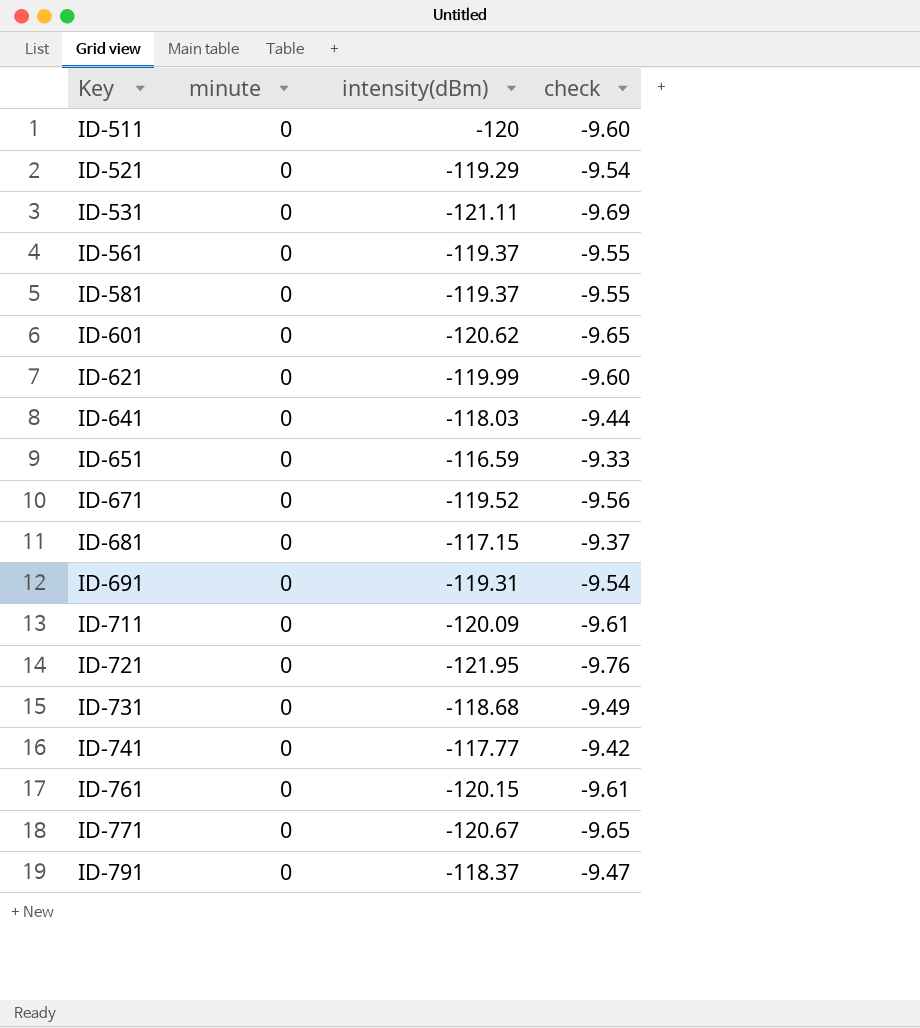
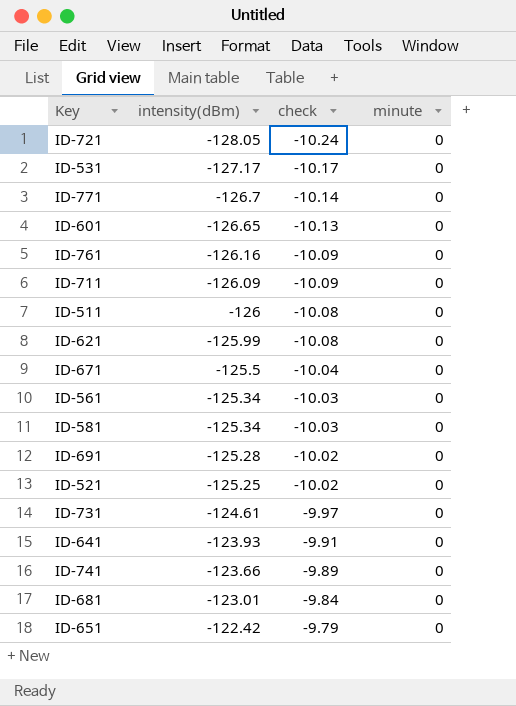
row order: Key ascending -> intensity(dBm) ascending
column minute | position: 2 -> 4
row ID-791: 0 | -118.37 | -9.47 -> none
ID-721 | intensity(dBm): -121.95 -> -128.05
ID-721 | check: -9.76 -> -10.24
ID-531 | intensity(dBm): -121.11 -> -127.17
ID-531 | check: -9.69 -> -10.17
ID-771 | intensity(dBm): -120.67 -> -126.7
ID-771 | check: -9.65 -> -10.14
ID-601 | intensity(dBm): -120.62 -> -126.65
ID-601 | check: -9.65 -> -10.13
ID-761 | intensity(dBm): -120.15 -> -126.16
ID-761 | check: -9.61 -> -10.09
ID-711 | intensity(dBm): -120.09 -> -126.09
ID-711 | check: -9.61 -> -10.09
ID-511 | intensity(dBm): -120 -> -126
ID-511 | check: -9.60 -> -10.08
ID-621 | intensity(dBm): -119.99 -> -125.99
ID-621 | check: -9.60 -> -10.08
ID-671 | intensity(dBm): -119.52 -> -125.5
ID-671 | check: -9.56 -> -10.04
ID-561 | intensity(dBm): -119.37 -> -125.34
ID-561 | check: -9.55 -> -10.03
ID-581 | intensity(dBm): -119.37 -> -125.34
ID-581 | check: -9.55 -> -10.03
ID-691 | intensity(dBm): -119.31 -> -125.28
ID-691 | check: -9.54 -> -10.02
ID-521 | intensity(dBm): -119.29 -> -125.25
ID-521 | check: -9.54 -> -10.02
ID-731 | intensity(dBm): -118.68 -> -124.61
ID-731 | check: -9.49 -> -9.97
ID-641 | intensity(dBm): -118.03 -> -123.93
ID-641 | check: -9.44 -> -9.91
ID-741 | intensity(dBm): -117.77 -> -123.66
ID-741 | check: -9.42 -> -9.89
ID-681 | intensity(dBm): -117.15 -> -123.01
ID-681 | check: -9.37 -> -9.84
ID-651 | intensity(dBm): -116.59 -> -122.42
ID-651 | check: -9.33 -> -9.79

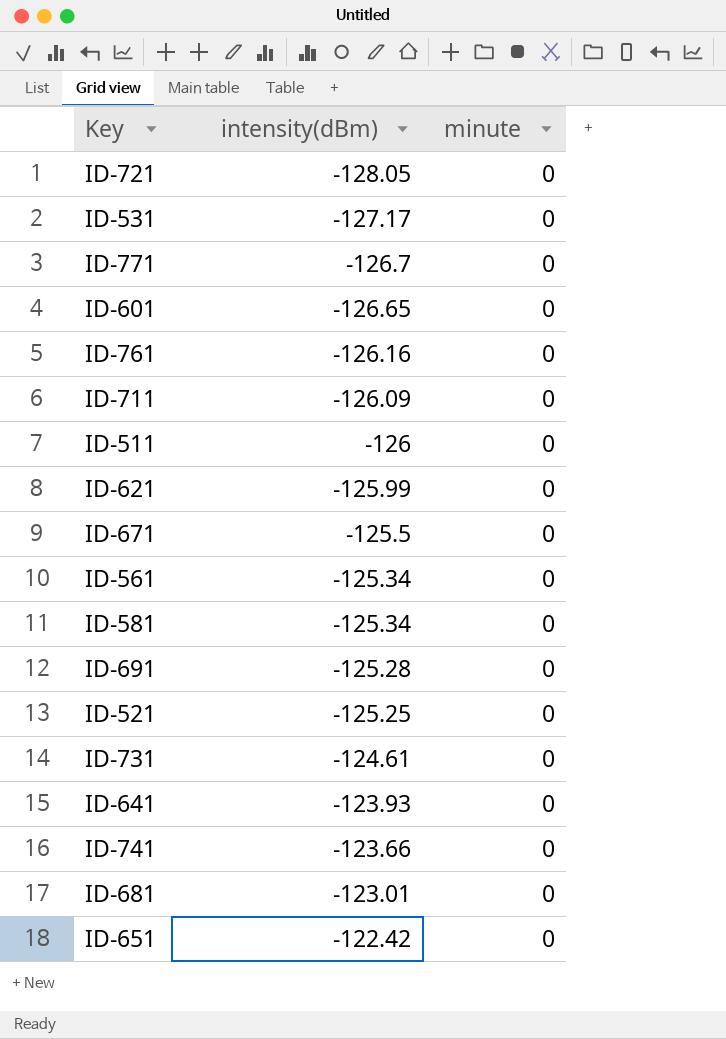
column check | formula: [intensity(dBm)] * 0.08 -> none

